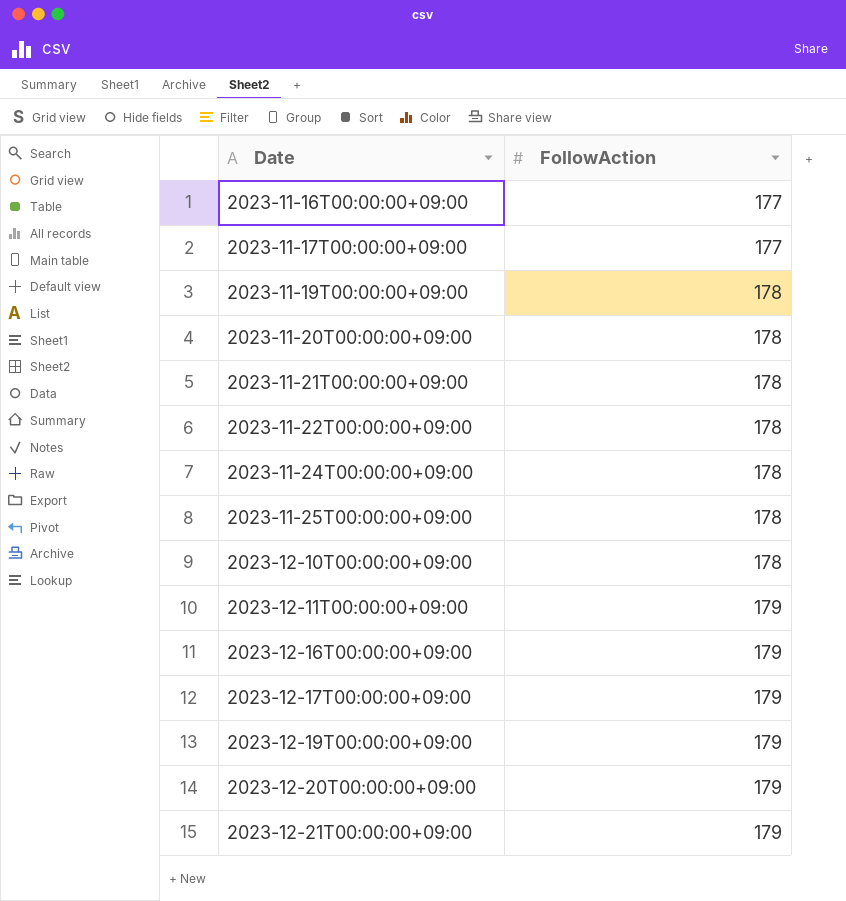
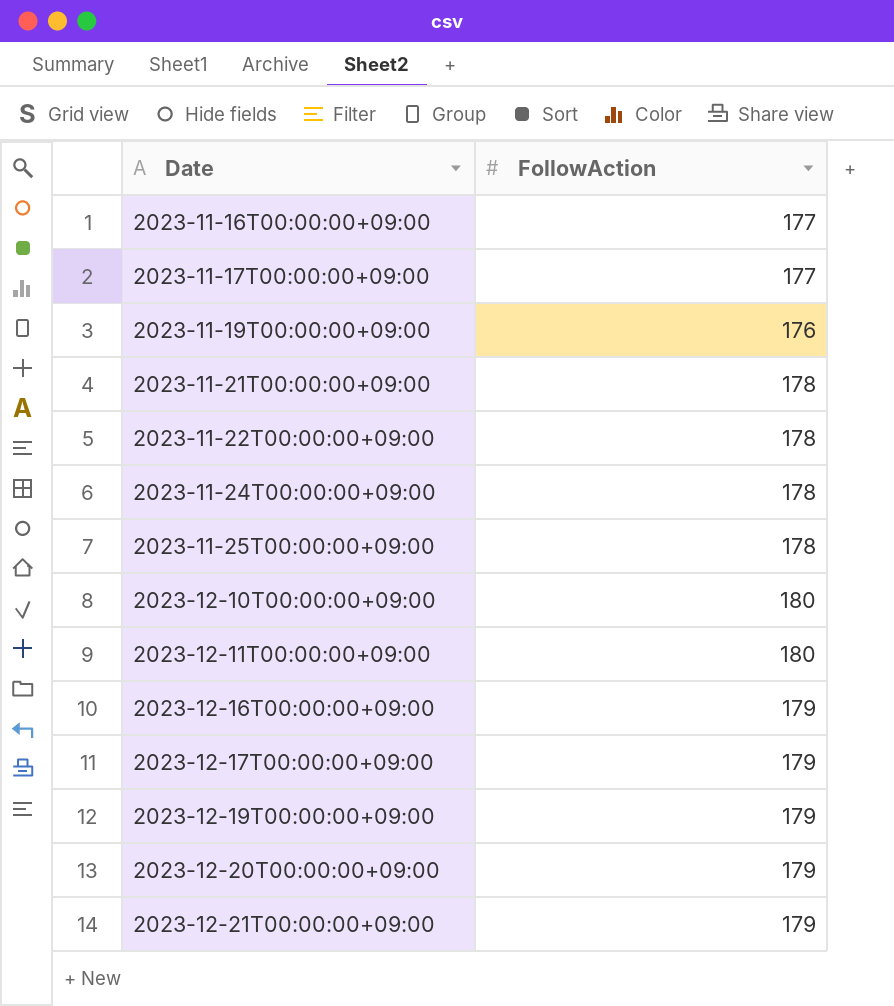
row 2023-11-20T00:00:00+09:00: 178 -> none
2023-11-19T00:00:00+09:00 | FollowAction: 178 -> 176
2023-12-10T00:00:00+09:00 | FollowAction: 178 -> 180
2023-12-11T00:00:00+09:00 | FollowAction: 179 -> 180

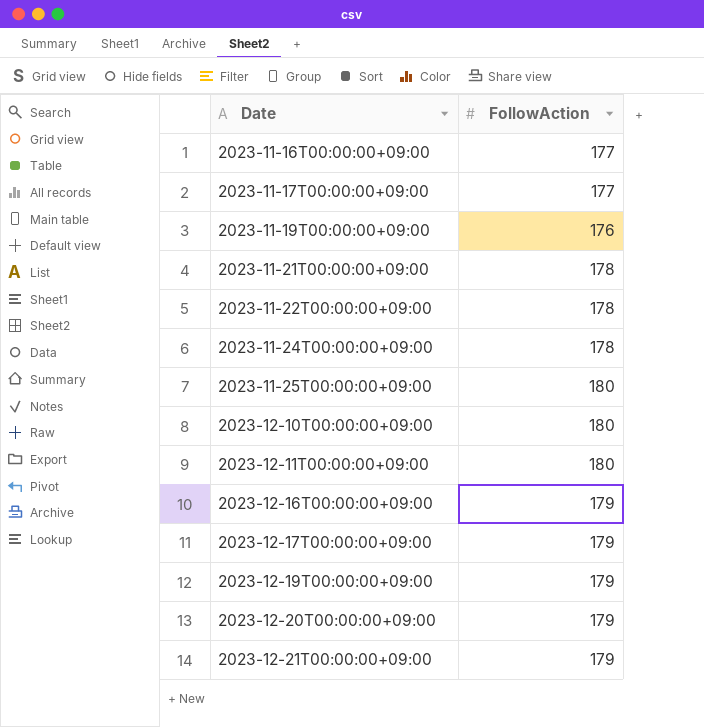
2023-11-25T00:00:00+09:00 | FollowAction: 178 -> 180

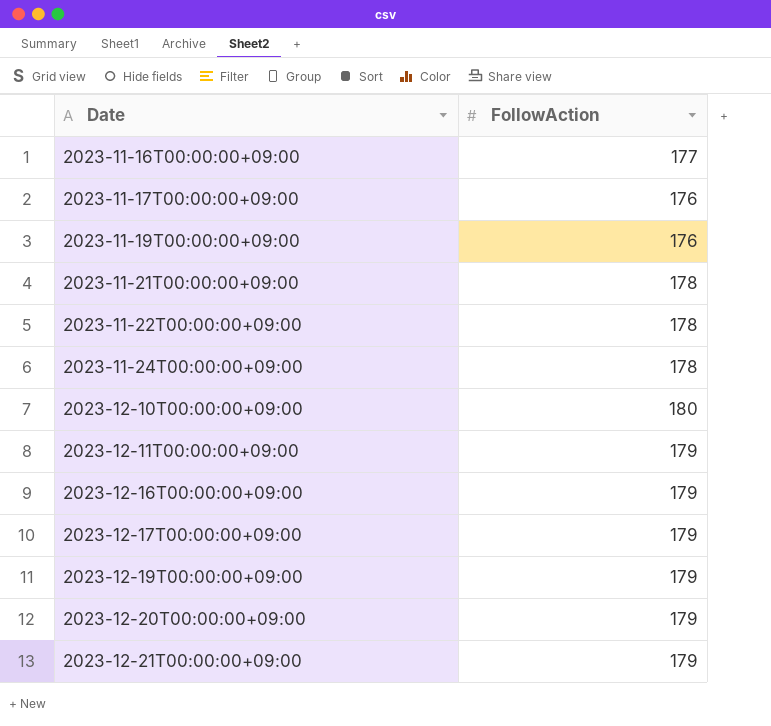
row 2023-11-25T00:00:00+09:00: 180 -> none
2023-11-17T00:00:00+09:00 | FollowAction: 177 -> 176
2023-12-11T00:00:00+09:00 | FollowAction: 180 -> 179

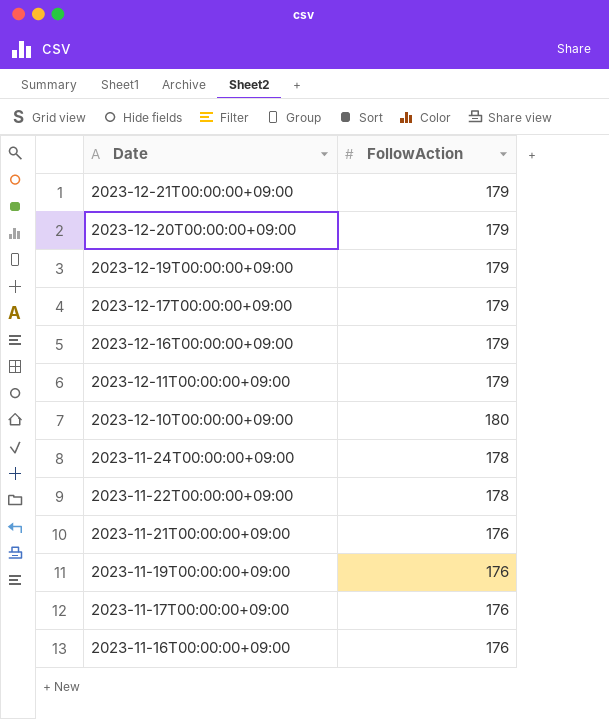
row order: Date ascending -> Date descending
2023-11-21T00:00:00+09:00 | FollowAction: 178 -> 176
2023-11-16T00:00:00+09:00 | FollowAction: 177 -> 176

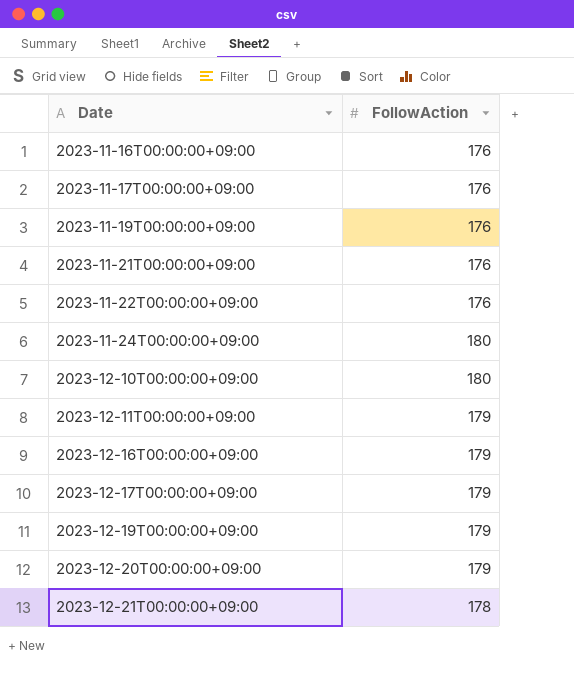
row order: Date descending -> Date ascending
2023-11-22T00:00:00+09:00 | FollowAction: 178 -> 176
2023-11-24T00:00:00+09:00 | FollowAction: 178 -> 180
2023-12-21T00:00:00+09:00 | FollowAction: 179 -> 178

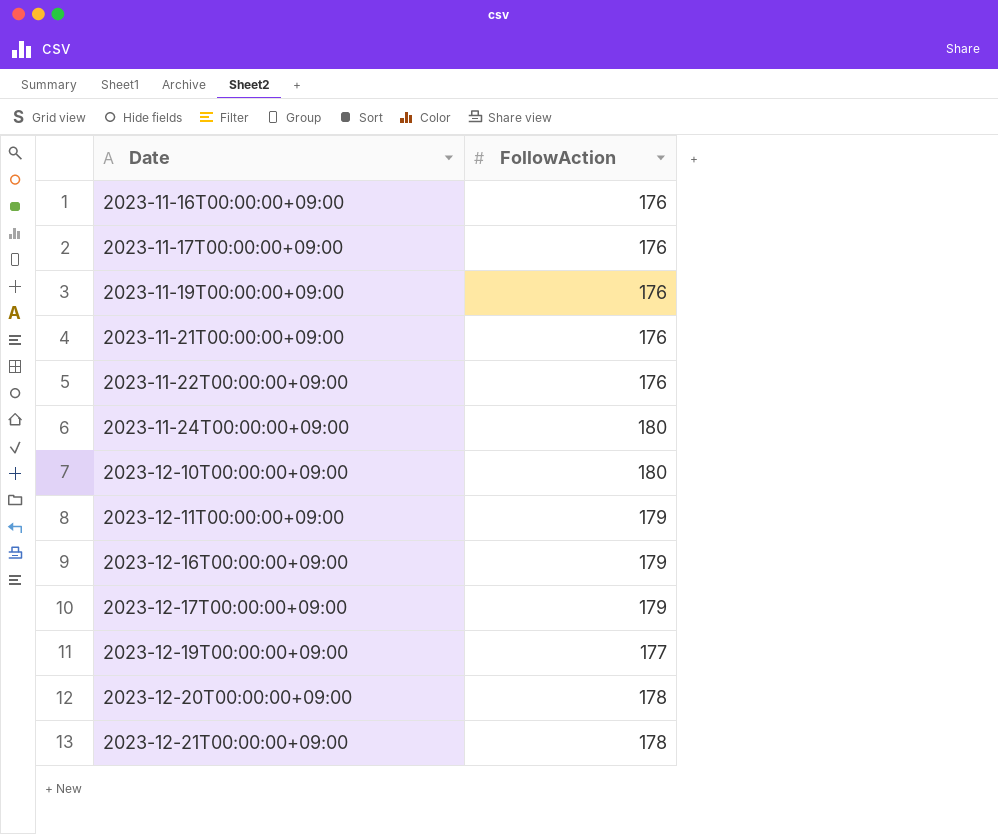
2023-12-19T00:00:00+09:00 | FollowAction: 179 -> 177
2023-12-20T00:00:00+09:00 | FollowAction: 179 -> 178

